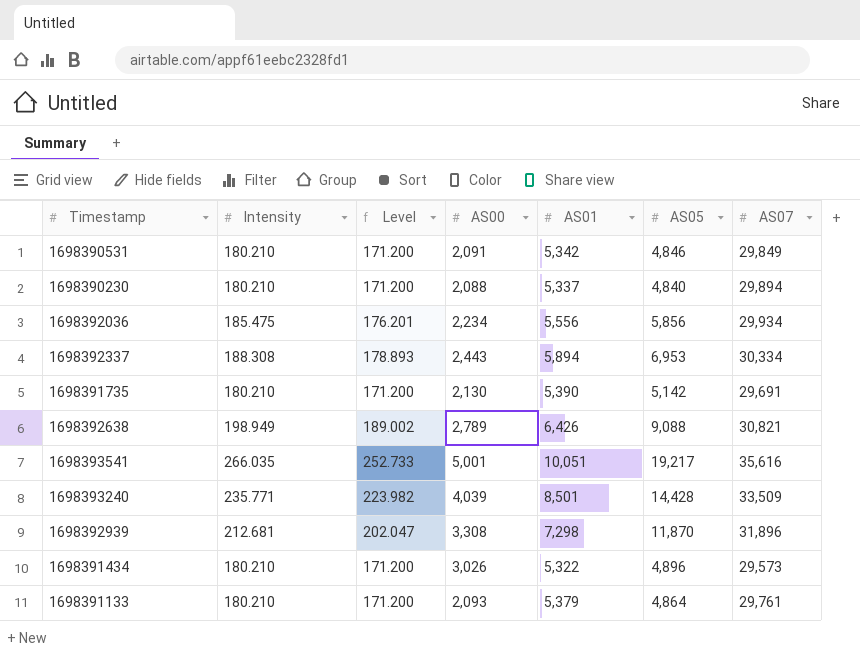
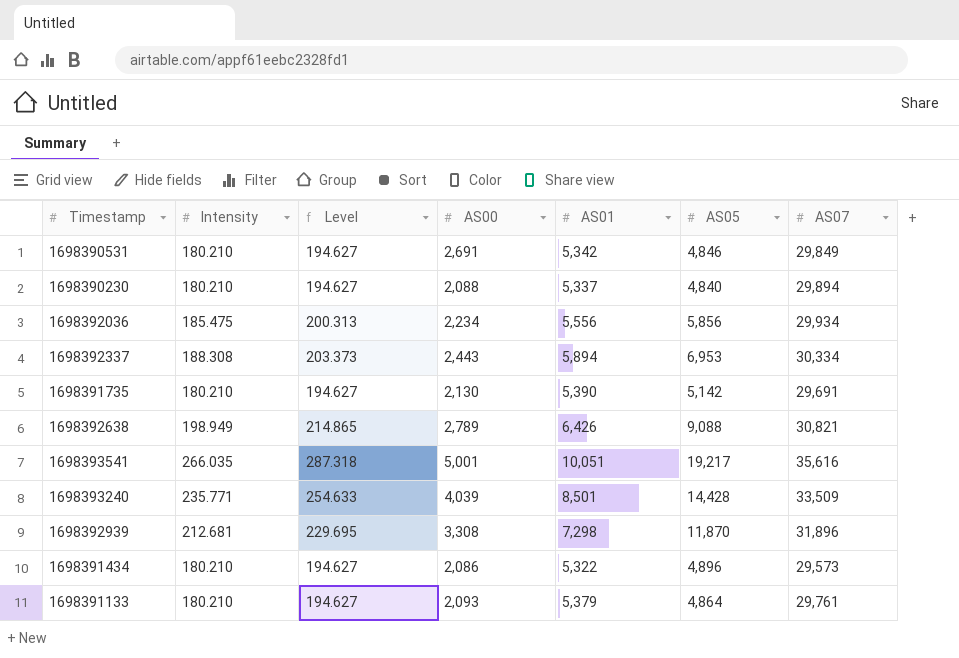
column Level | formula: [Intensity] * 0.95 -> [Intensity] * 1.08
1698390531 | AS00: 2,091 -> 2,691
1698391434 | AS00: 3,026 -> 2,086

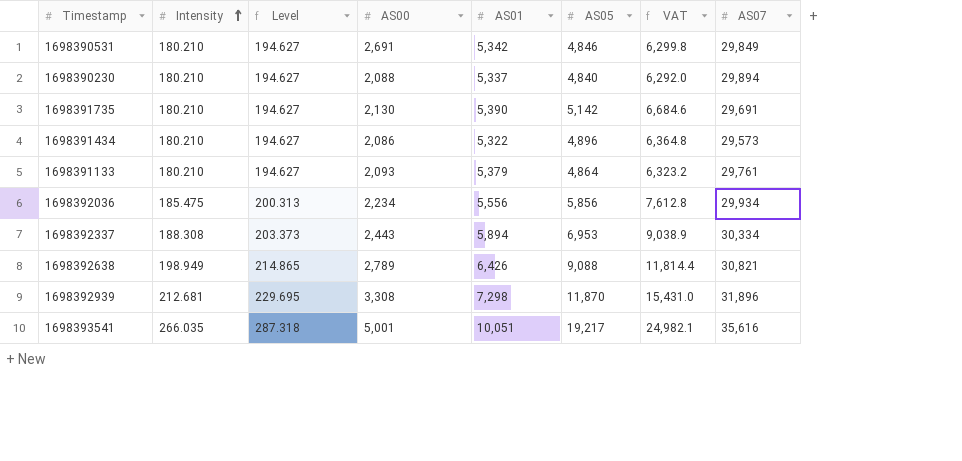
row order: none -> Intensity ascending
column VAT | formula: none -> [AS05] * 1.3
row 1698393240: 235.771 | 254.633 | 4,039 | 8,501 | 14,428 | 33,509 -> none

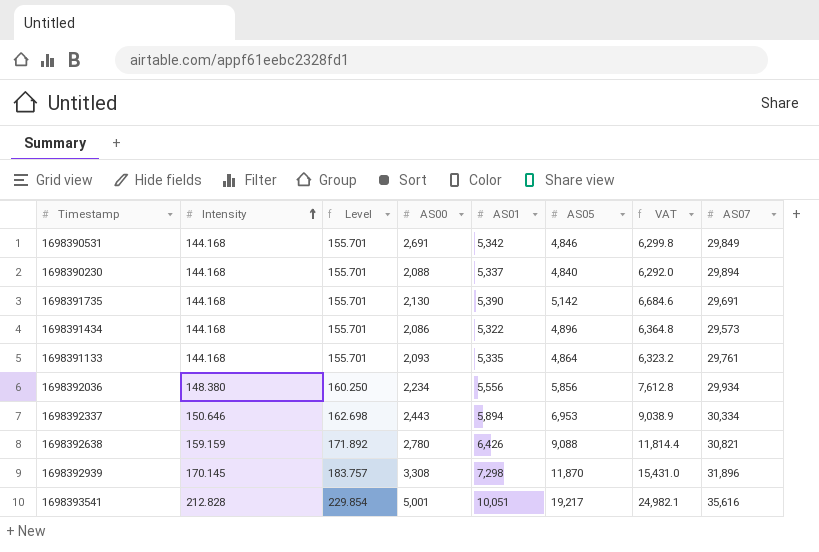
1698390531 | Intensity: 180.210 -> 144.168
1698390531 | Level: 194.627 -> 155.701
1698390230 | Intensity: 180.210 -> 144.168
1698390230 | Level: 194.627 -> 155.701
1698391735 | Intensity: 180.210 -> 144.168
1698391735 | Level: 194.627 -> 155.701
1698391434 | Intensity: 180.210 -> 144.168
1698391434 | Level: 194.627 -> 155.701
1698391133 | Intensity: 180.210 -> 144.168
1698391133 | Level: 194.627 -> 155.701
1698391133 | AS01: 5,379 -> 5,335
1698392036 | Intensity: 185.475 -> 148.380
1698392036 | Level: 200.313 -> 160.250
1698392337 | Intensity: 188.308 -> 150.646
1698392337 | Level: 203.373 -> 162.698
1698392638 | Intensity: 198.949 -> 159.159
1698392638 | Level: 214.865 -> 171.892
1698392638 | AS00: 2,789 -> 2,780
1698392939 | Intensity: 212.681 -> 170.145
1698392939 | Level: 229.695 -> 183.757
1698393541 | Intensity: 266.035 -> 212.828
1698393541 | Level: 287.318 -> 229.854

